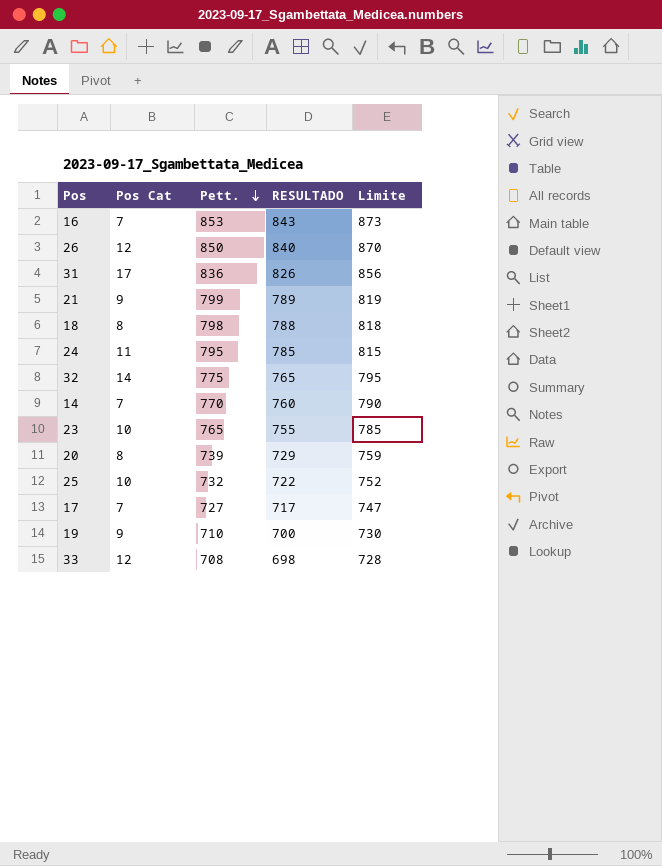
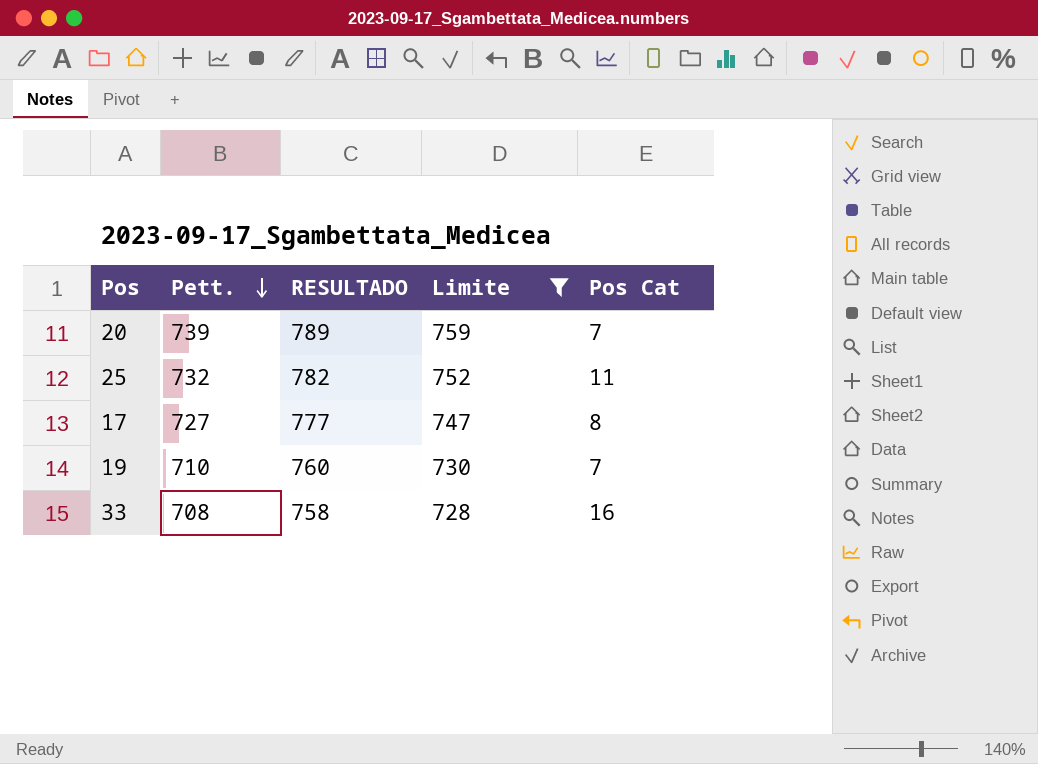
filter: none -> Limite <= 759
column RESULTADO | formula: [Pett.] - 10 -> [Pett.] + 50
column Pos Cat | position: 2 -> 5
20 | Pos Cat: 8 -> 7
25 | Pos Cat: 10 -> 11
17 | Pos Cat: 7 -> 8
19 | Pos Cat: 9 -> 7
33 | Pos Cat: 12 -> 16

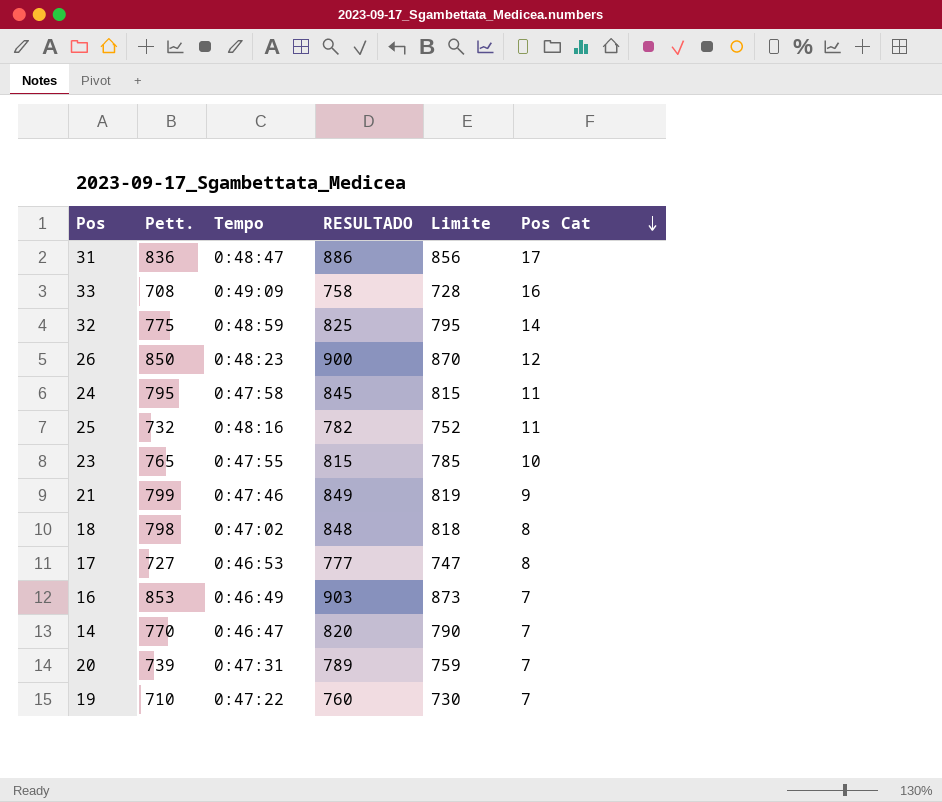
filter: Limite <= 759 -> none
row order: Pett. descending -> Pos Cat descending
column Tempo | position: none -> 3

